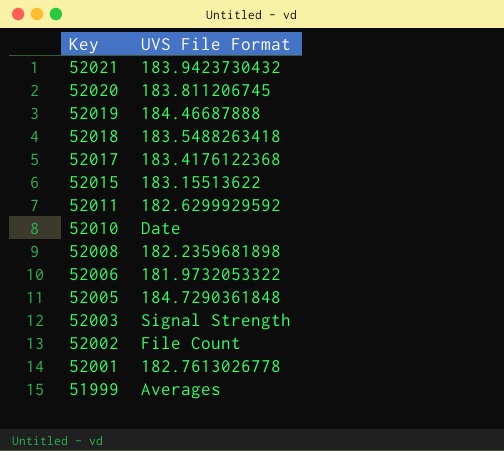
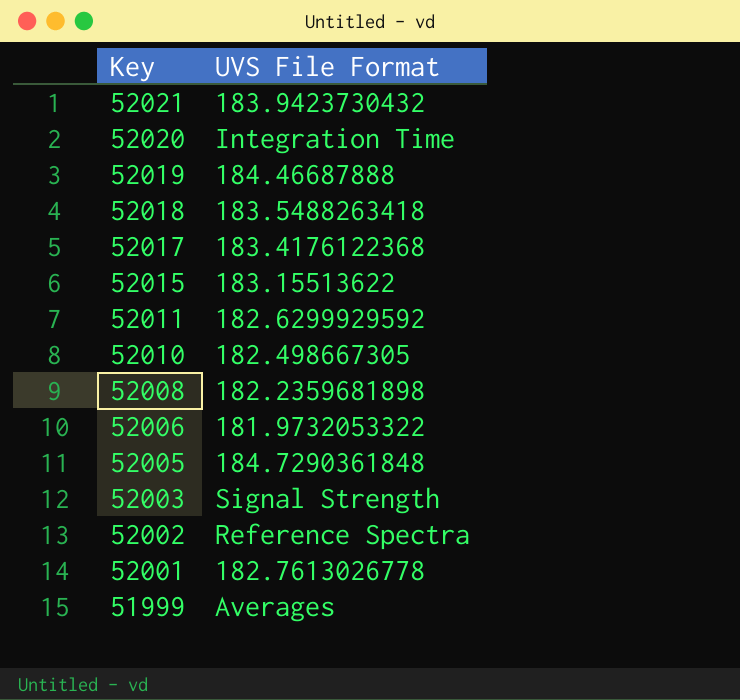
52020 | UVS File Format: 183.811206745 -> Integration Time
52010 | UVS File Format: Date -> 182.498667305
52002 | UVS File Format: File Count -> Reference Spectra

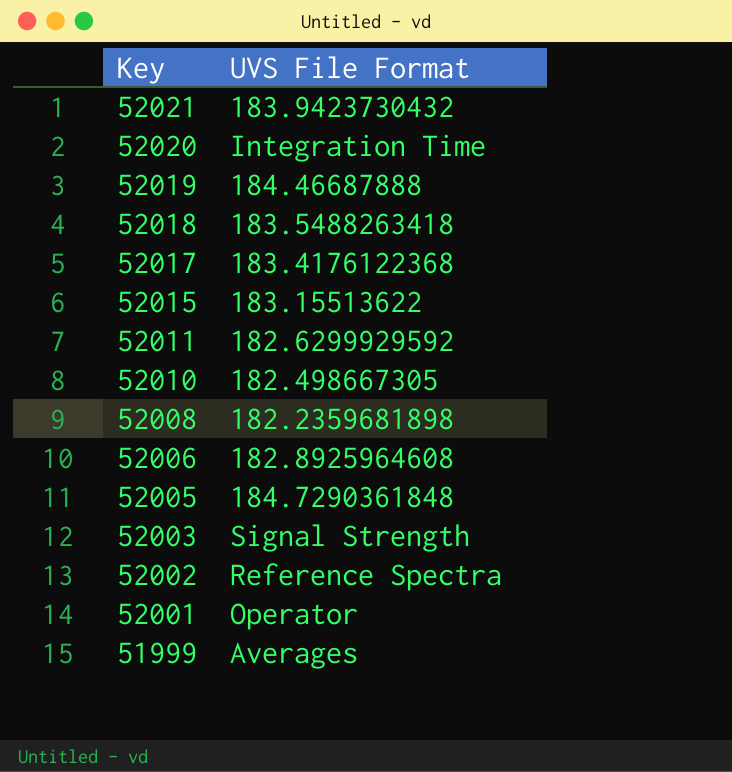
52006 | UVS File Format: 181.9732053322 -> 182.8925964608
52001 | UVS File Format: 182.7613026778 -> Operator

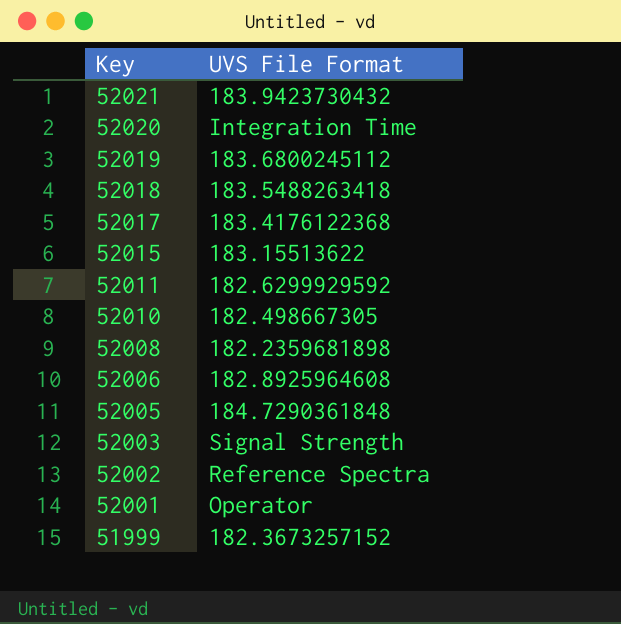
52019 | UVS File Format: 184.46687888 -> 183.6800245112
51999 | UVS File Format: Averages -> 182.3673257152

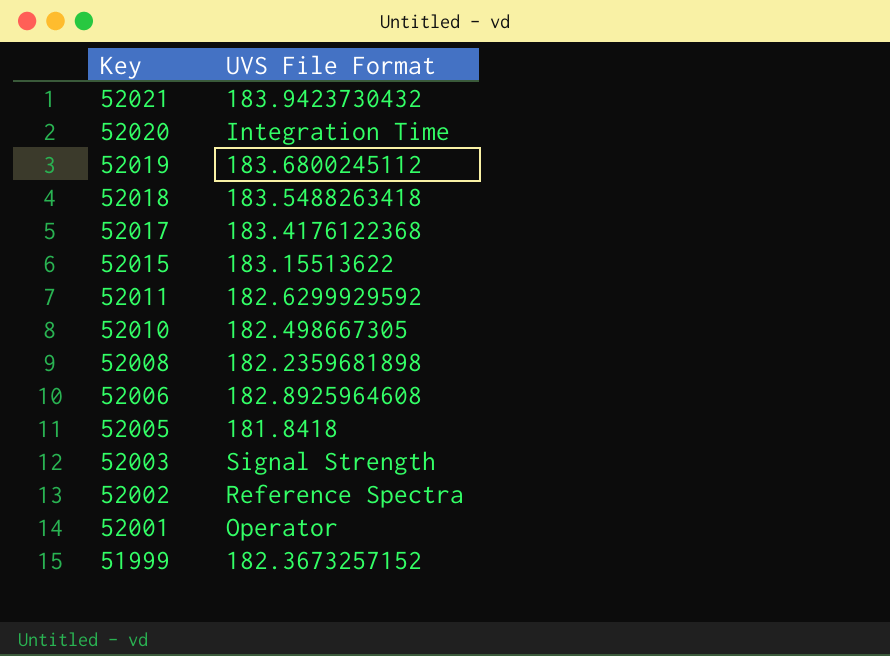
52005 | UVS File Format: 184.7290361848 -> 181.8418

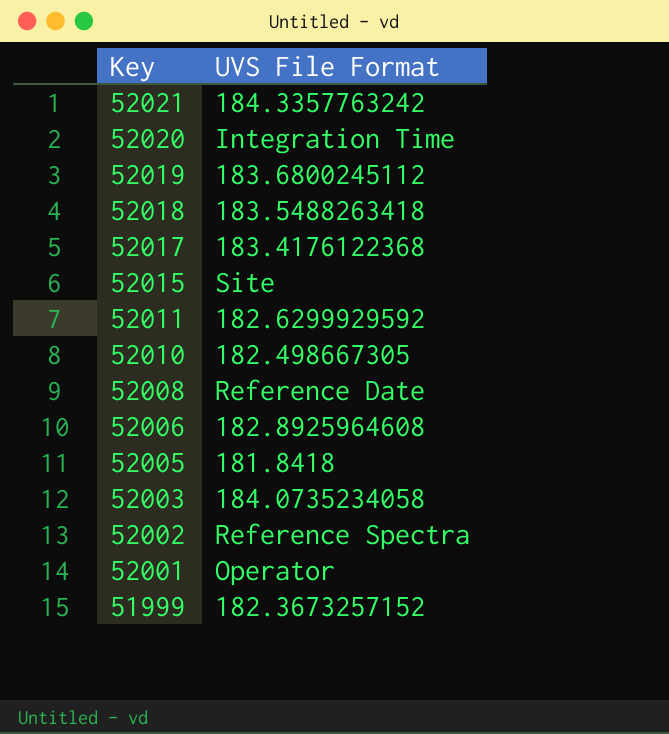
52021 | UVS File Format: 183.9423730432 -> 184.3357763242
52015 | UVS File Format: 183.15513622 -> Site
52008 | UVS File Format: 182.2359681898 -> Reference Date
52003 | UVS File Format: Signal Strength -> 184.0735234058

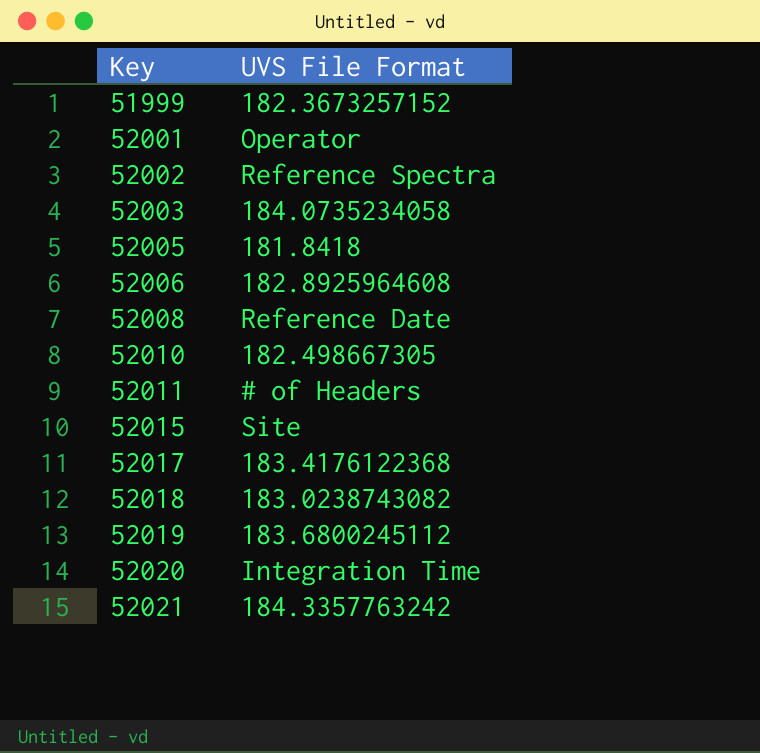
row order: Key descending -> Key ascending
52011 | UVS File Format: 182.6299929592 -> # of Headers
52018 | UVS File Format: 183.5488263418 -> 183.0238743082

